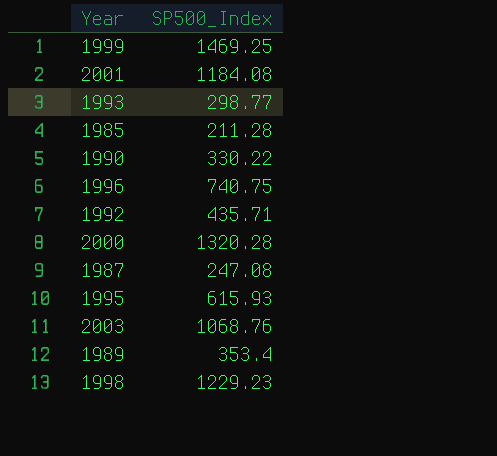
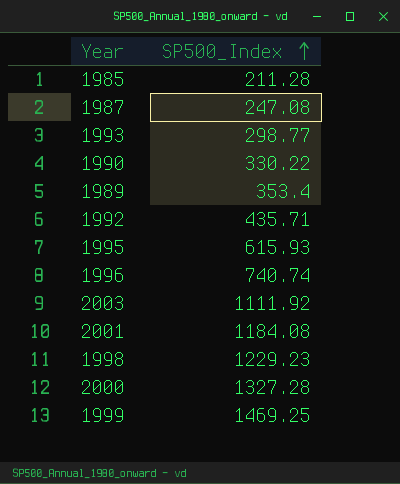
row order: none -> SP500_Index ascending
1996 | SP500_Index: 740.75 -> 740.74
2003 | SP500_Index: 1068.76 -> 1111.92
2000 | SP500_Index: 1320.28 -> 1327.28

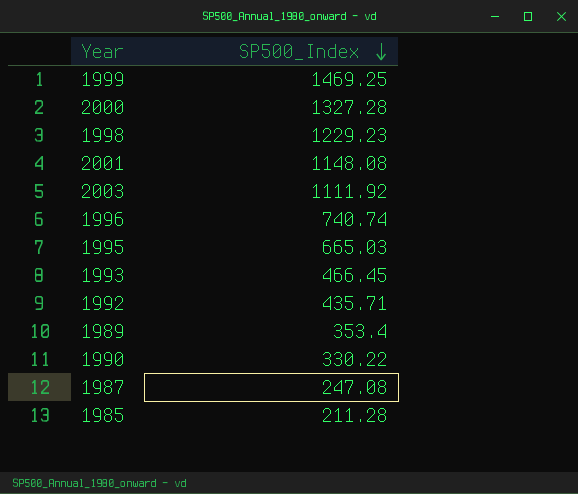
row order: SP500_Index ascending -> SP500_Index descending
2001 | SP500_Index: 1184.08 -> 1148.08
1995 | SP500_Index: 615.93 -> 665.03
1993 | SP500_Index: 298.77 -> 466.45

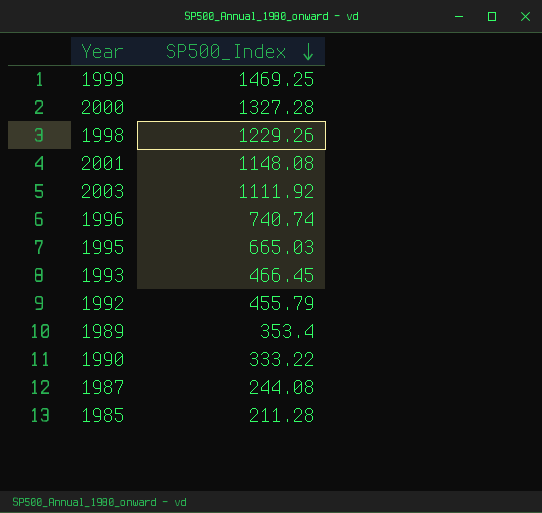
1998 | SP500_Index: 1229.23 -> 1229.26
1992 | SP500_Index: 435.71 -> 455.79
1990 | SP500_Index: 330.22 -> 333.22
1987 | SP500_Index: 247.08 -> 244.08

